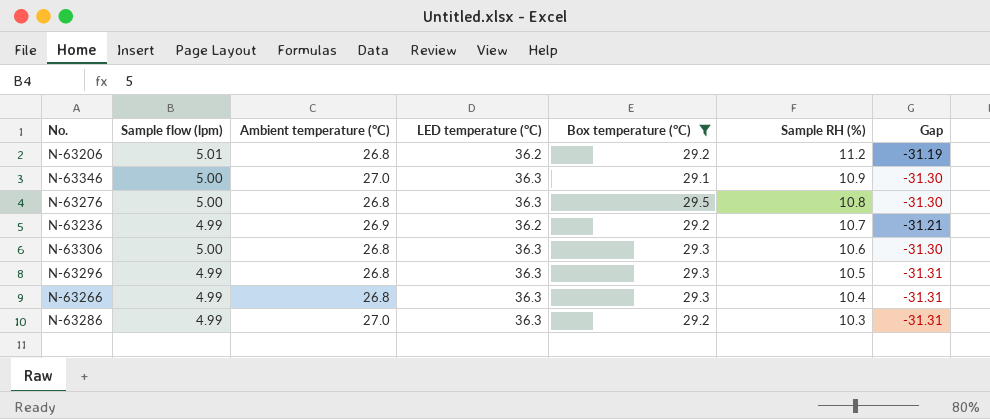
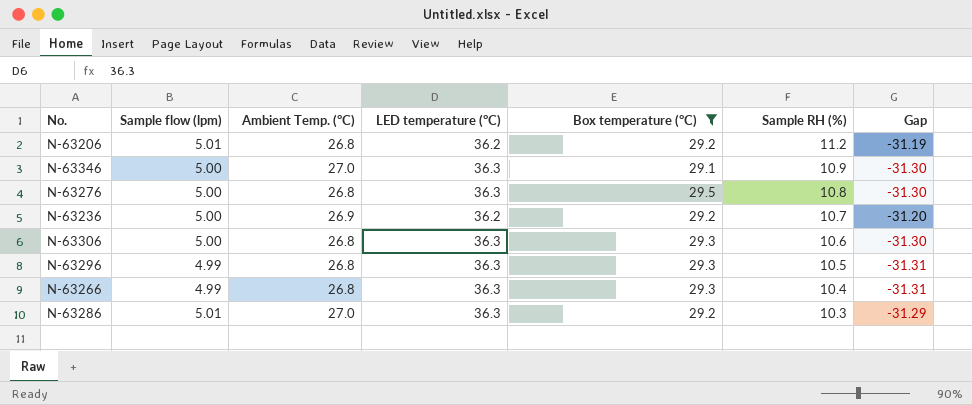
column name: Ambient temperature (°C) -> Ambient Temp. (°C)
N-63236 | Sample flow (lpm): 4.99 -> 5.00
N-63236 | Gap: -31.21 -> -31.20
N-63286 | Sample flow (lpm): 4.99 -> 5.01
N-63286 | Gap: -31.31 -> -31.29

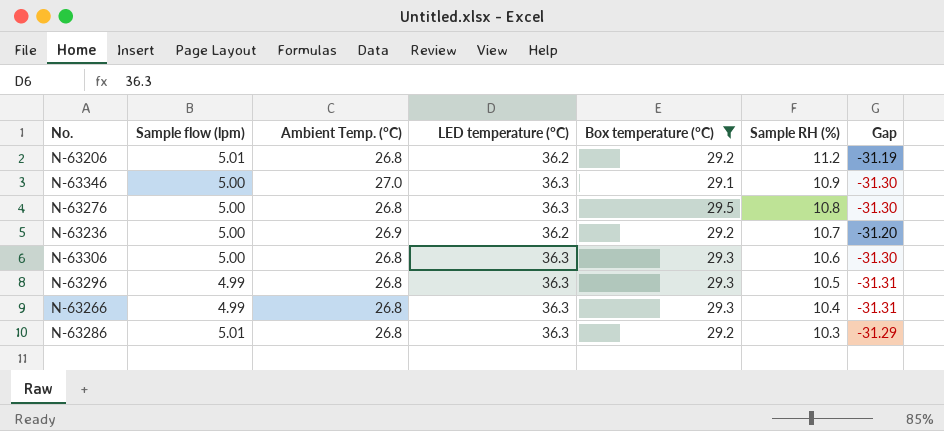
N-63286 | Ambient Temp. (°C): 27.0 -> 26.8

